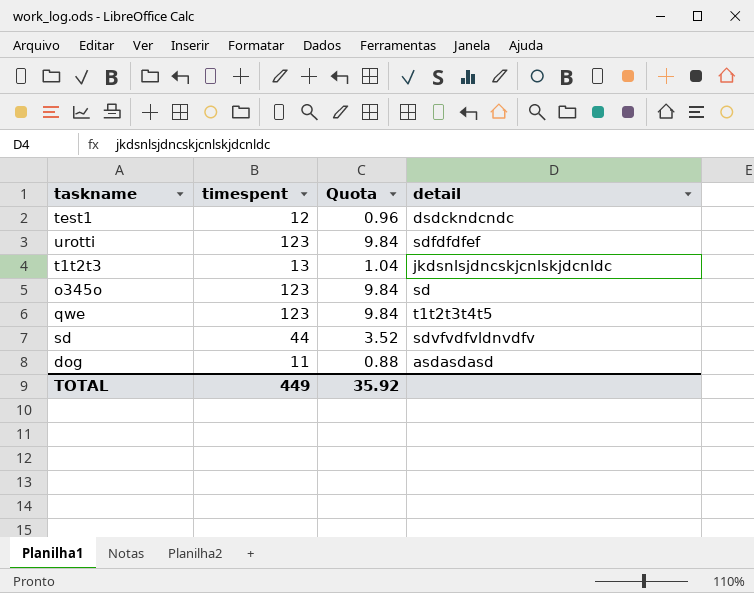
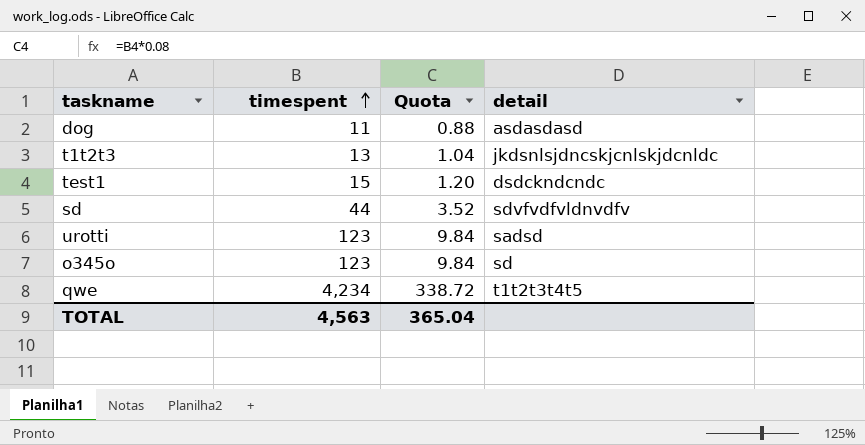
row order: none -> timespent ascending
test1 | timespent: 12 -> 15
test1 | Quota: 0.96 -> 1.20
urotti | detail: sdfdfdfef -> sadsd
qwe | timespent: 123 -> 4,234
qwe | Quota: 9.84 -> 338.72
TOTAL | timespent: 449 -> 4,563
TOTAL | Quota: 35.92 -> 365.04

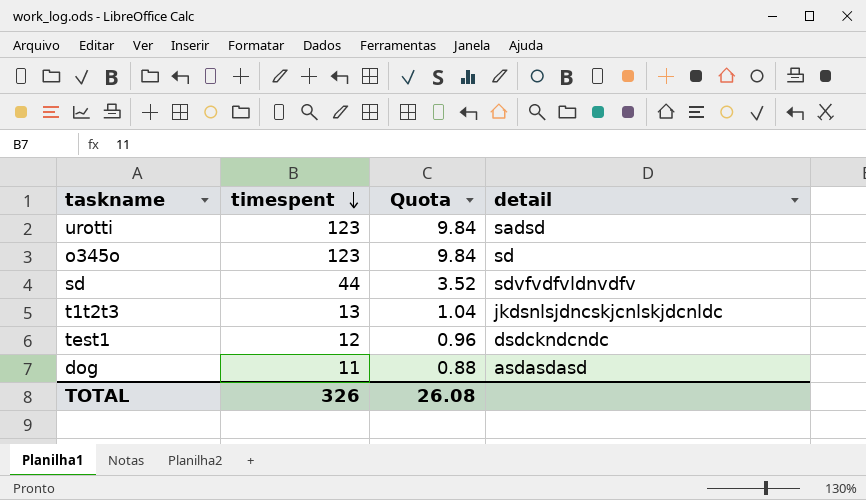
row order: timespent ascending -> timespent descending
row qwe: 4,234 | 338.72 | t1t2t3t4t5 -> none
test1 | timespent: 15 -> 12
test1 | Quota: 1.20 -> 0.96
TOTAL | timespent: 4,563 -> 326
TOTAL | Quota: 365.04 -> 26.08

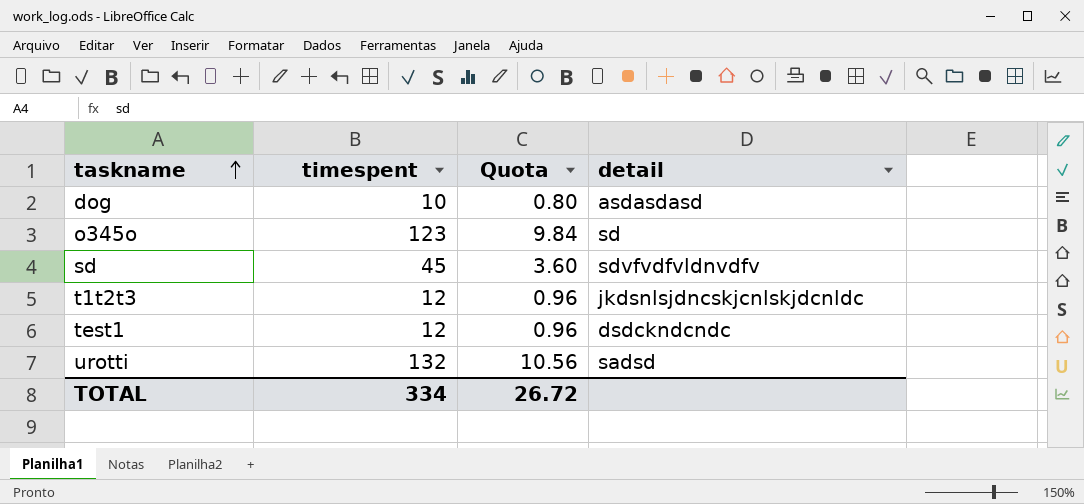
row order: timespent descending -> taskname ascending
dog | timespent: 11 -> 10
dog | Quota: 0.88 -> 0.80
sd | timespent: 44 -> 45
sd | Quota: 3.52 -> 3.60
t1t2t3 | timespent: 13 -> 12
t1t2t3 | Quota: 1.04 -> 0.96
urotti | timespent: 123 -> 132
urotti | Quota: 9.84 -> 10.56
TOTAL | timespent: 326 -> 334
TOTAL | Quota: 26.08 -> 26.72

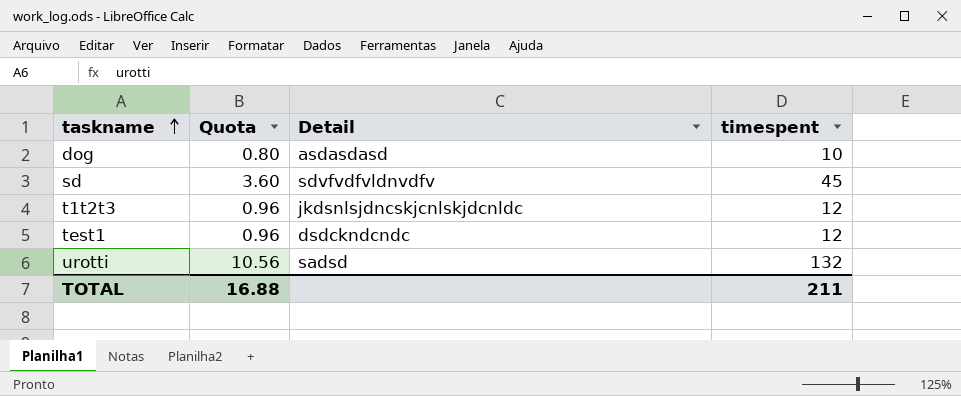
column name: detail -> Detail
column timespent | position: 2 -> 4
row o345o: 123 | 9.84 | sd -> none
TOTAL | Quota: 26.72 -> 16.88
TOTAL | timespent: 334 -> 211

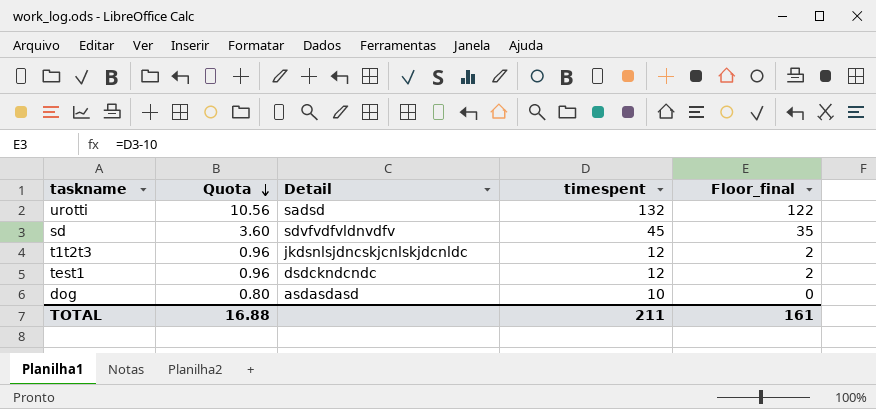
row order: taskname ascending -> Quota descending
column Floor_final | formula: none -> [timespent] - 10

